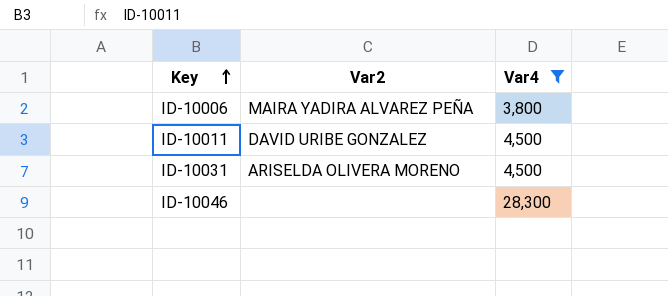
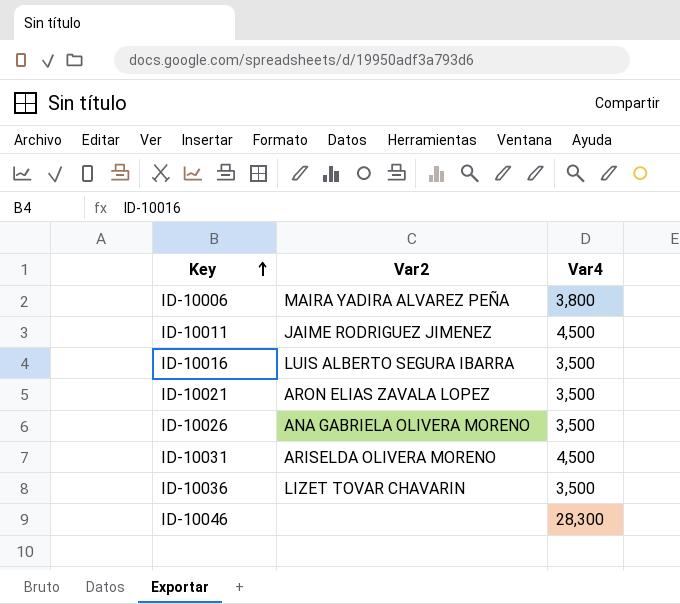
filter: Var4 != 3,500 -> none
ID-10011 | Var2: DAVID URIBE GONZALEZ -> JAIME RODRIGUEZ JIMENEZ

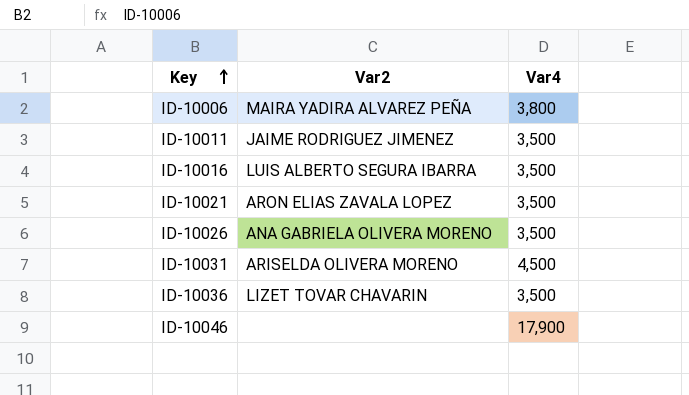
ID-10011 | Var4: 4,500 -> 3,500
ID-10046 | Var4: 28,300 -> 17,900

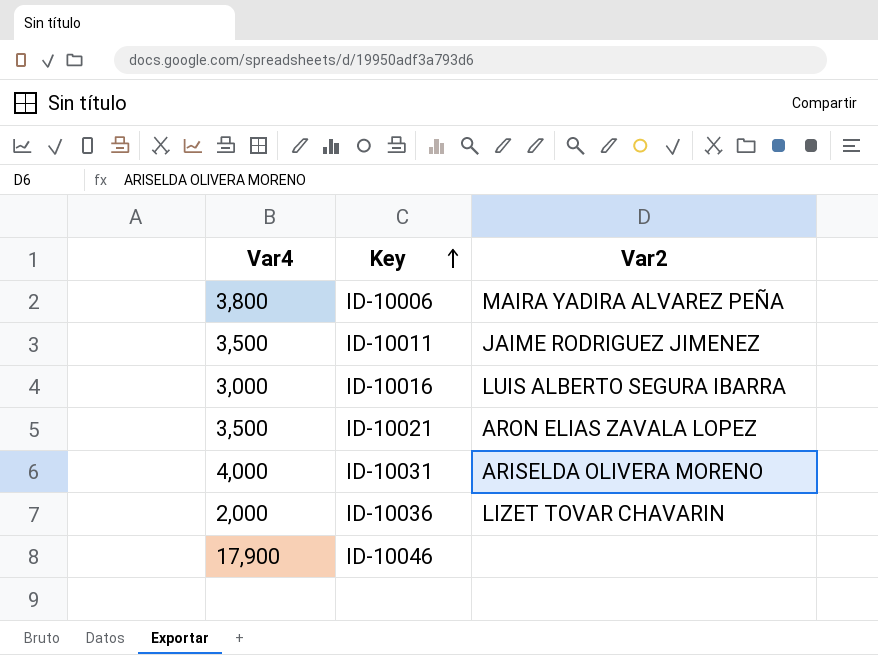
column Var4 | position: 3 -> 1
row ID-10026: ANA GABRIELA OLIVERA MORENO | 3,500 -> none
ID-10016 | Var4: 3,500 -> 3,000
ID-10031 | Var4: 4,500 -> 4,000
ID-10036 | Var4: 3,500 -> 2,000

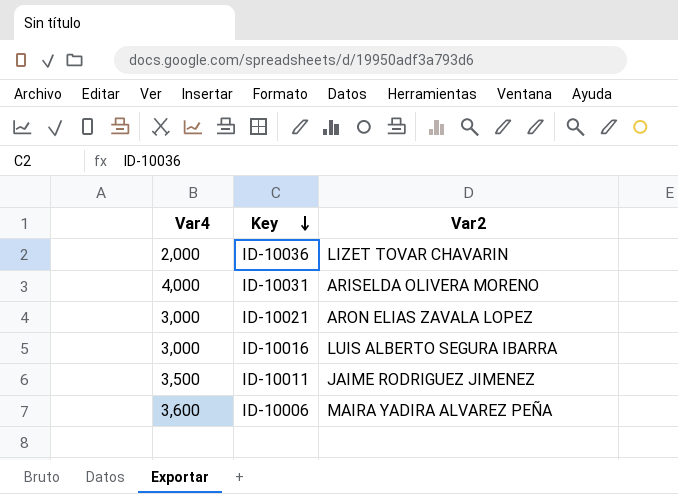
row order: Key ascending -> Key descending
row ID-10046: 17,900 | none -> none
ID-10021 | Var4: 3,500 -> 3,000
ID-10006 | Var4: 3,800 -> 3,600

